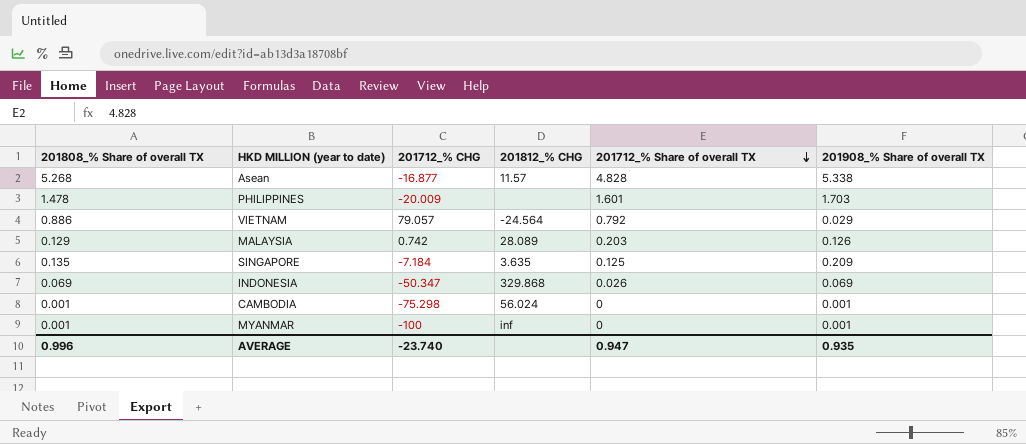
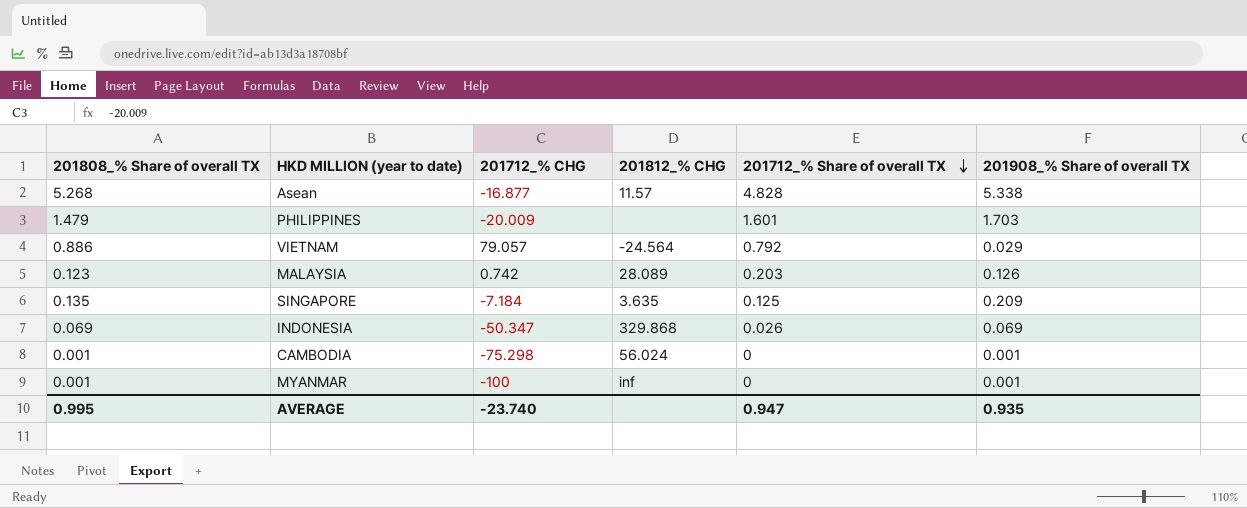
PHILIPPINES | 201808_% Share of overall TX: 1.478 -> 1.479
MALAYSIA | 201808_% Share of overall TX: 0.129 -> 0.123
AVERAGE | 201808_% Share of overall TX: 0.996 -> 0.995

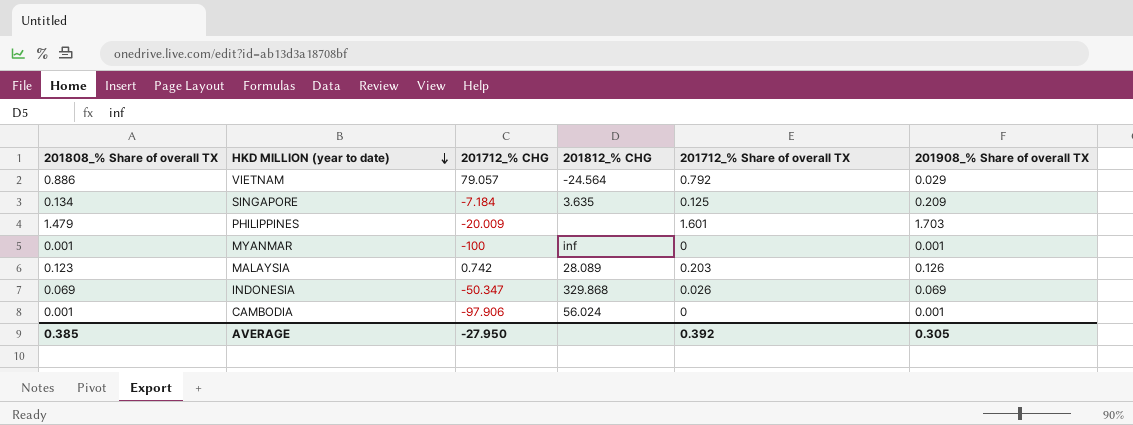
row order: 201712_% Share of overall TX descending -> HKD MILLION (year to date) descending
row Asean: 5.268 | -16.877 | 11.57 | 4.828 | 5.338 -> none
SINGAPORE | 201808_% Share of overall TX: 0.135 -> 0.134
CAMBODIA | 201712_% CHG: -75.298 -> -97.906
AVERAGE | 201808_% Share of overall TX: 0.995 -> 0.385
AVERAGE | 201712_% CHG: -23.740 -> -27.950
AVERAGE | 201712_% Share of overall TX: 0.947 -> 0.392
AVERAGE | 201908_% Share of overall TX: 0.935 -> 0.305

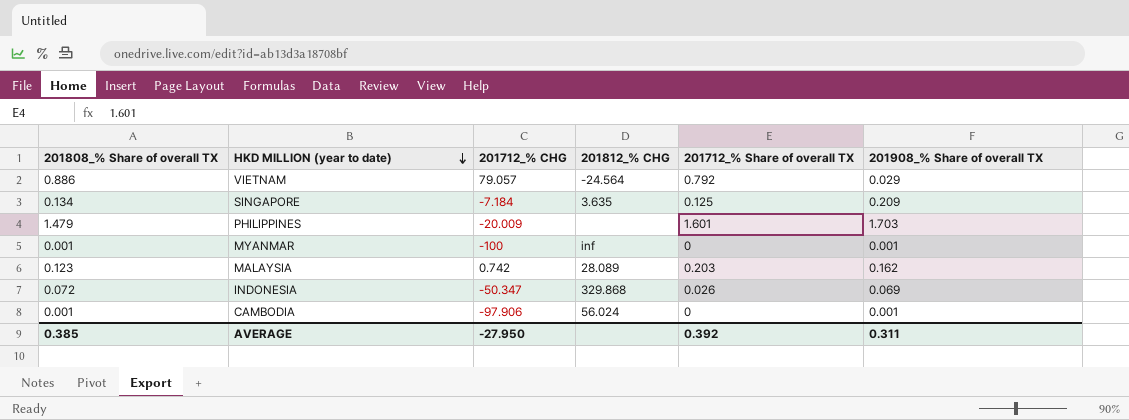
MALAYSIA | 201908_% Share of overall TX: 0.126 -> 0.162
INDONESIA | 201808_% Share of overall TX: 0.069 -> 0.072
AVERAGE | 201908_% Share of overall TX: 0.305 -> 0.311

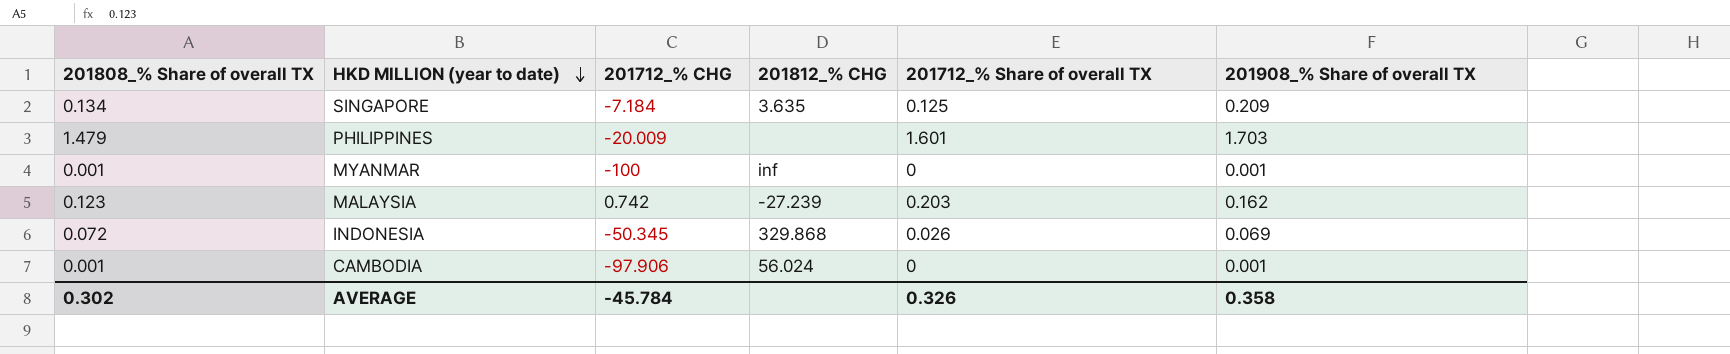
row VIETNAM: 0.886 | 79.057 | -24.564 | 0.792 | 0.029 -> none
MALAYSIA | 201812_% CHG: 28.089 -> -27.239
INDONESIA | 201712_% CHG: -50.347 -> -50.345
AVERAGE | 201808_% Share of overall TX: 0.385 -> 0.302
AVERAGE | 201712_% CHG: -27.950 -> -45.784
AVERAGE | 201712_% Share of overall TX: 0.392 -> 0.326
AVERAGE | 201908_% Share of overall TX: 0.311 -> 0.358

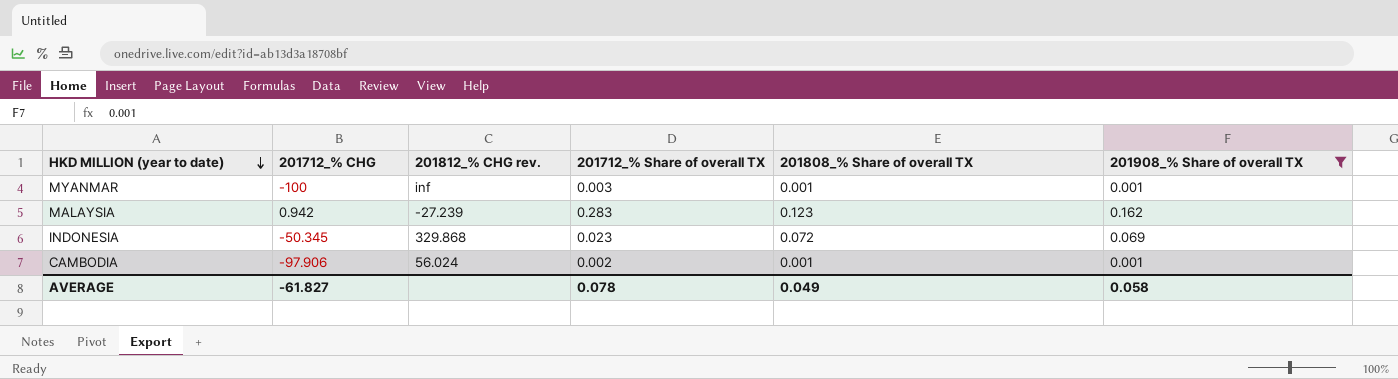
filter: none -> 201908_% Share of overall TX <= 0.162
column name: 201812_% CHG -> 201812_% CHG rev.
column 201808_% Share of overall TX | position: 1 -> 5
MYANMAR | 201712_% Share of overall TX: 0 -> 0.003
MALAYSIA | 201712_% CHG: 0.742 -> 0.942
MALAYSIA | 201712_% Share of overall TX: 0.203 -> 0.283
INDONESIA | 201712_% Share of overall TX: 0.026 -> 0.023
CAMBODIA | 201712_% Share of overall TX: 0 -> 0.002
AVERAGE | 201712_% CHG: -45.784 -> -61.827
AVERAGE | 201712_% Share of overall TX: 0.326 -> 0.078
AVERAGE | 201808_% Share of overall TX: 0.302 -> 0.049
AVERAGE | 201908_% Share of overall TX: 0.358 -> 0.058

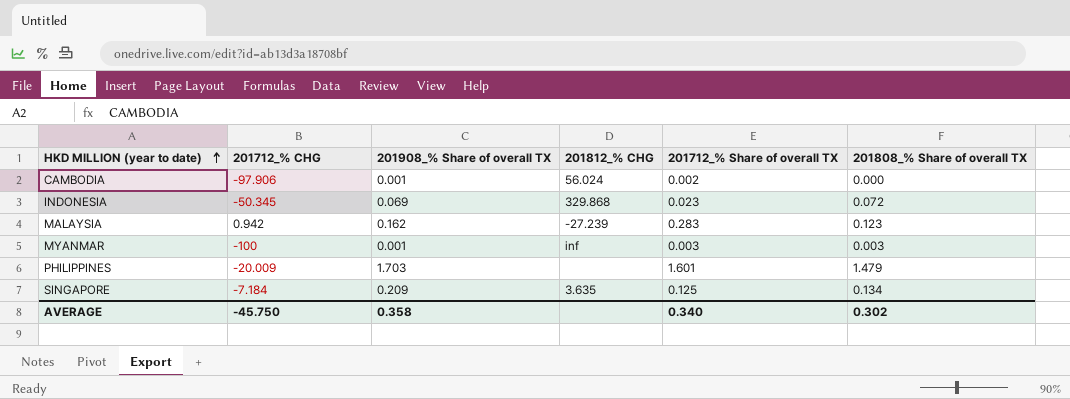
filter: 201908_% Share of overall TX <= 0.162 -> none
row order: HKD MILLION (year to date) descending -> HKD MILLION (year to date) ascending
column 201908_% Share of overall TX | position: 6 -> 3
column name: 201812_% CHG rev. -> 201812_% CHG
CAMBODIA | 201808_% Share of overall TX: 0.001 -> 0.000
MYANMAR | 201808_% Share of overall TX: 0.001 -> 0.003
AVERAGE | 201712_% CHG: -61.827 -> -45.750
AVERAGE | 201908_% Share of overall TX: 0.058 -> 0.358
AVERAGE | 201712_% Share of overall TX: 0.078 -> 0.340
AVERAGE | 201808_% Share of overall TX: 0.049 -> 0.302

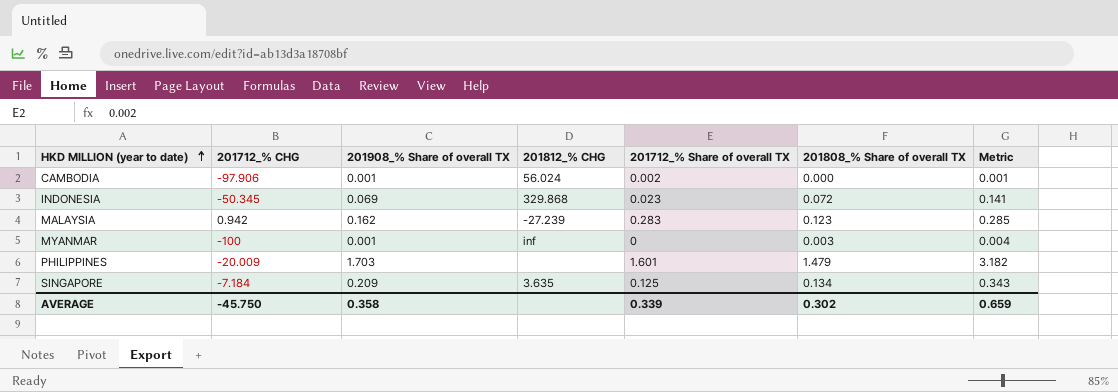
column Metric | formula: none -> [201908_% Share of overall TX] + [201808_% Share of overall TX]
MYANMAR | 201712_% Share of overall TX: 0.003 -> 0
AVERAGE | 201712_% Share of overall TX: 0.340 -> 0.339

